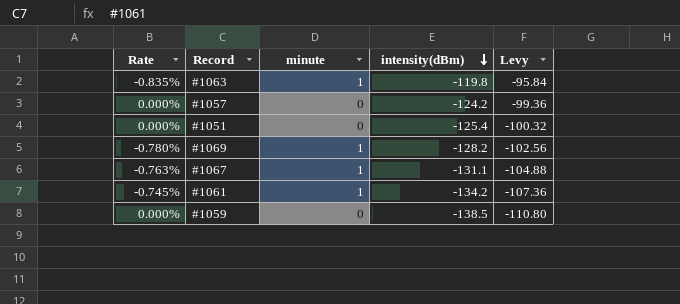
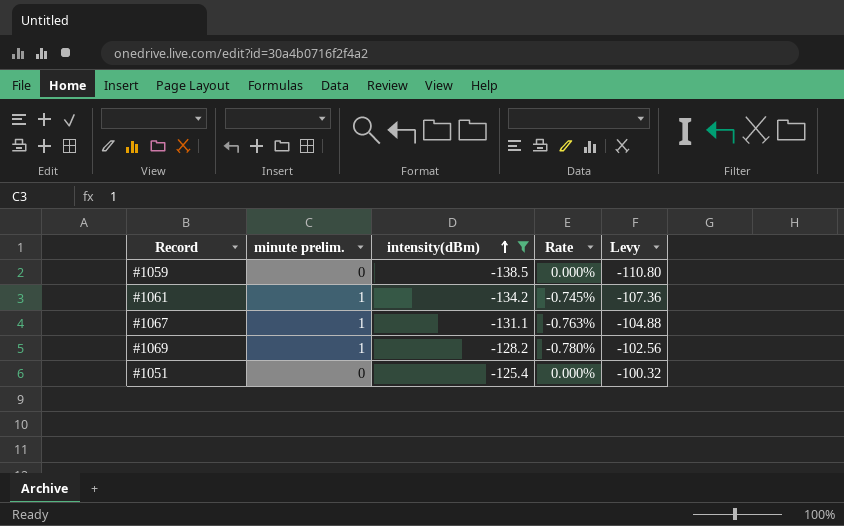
filter: none -> intensity(dBm) <= -125.4
row order: intensity(dBm) descending -> intensity(dBm) ascending
column name: minute -> minute prelim.
column Rate | position: 1 -> 4

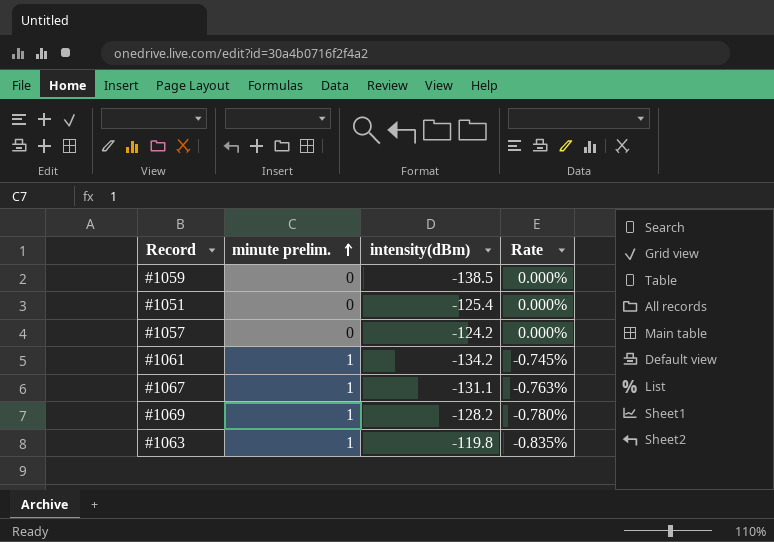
filter: intensity(dBm) <= -125.4 -> none
row order: intensity(dBm) ascending -> minute prelim. ascending
column Levy | formula: [intensity(dBm)] * 0.8 -> none

